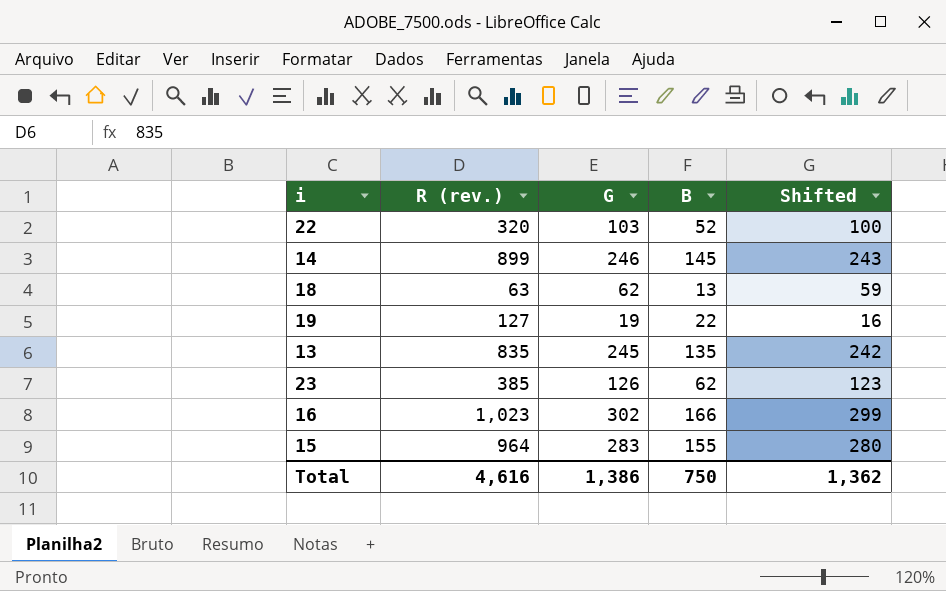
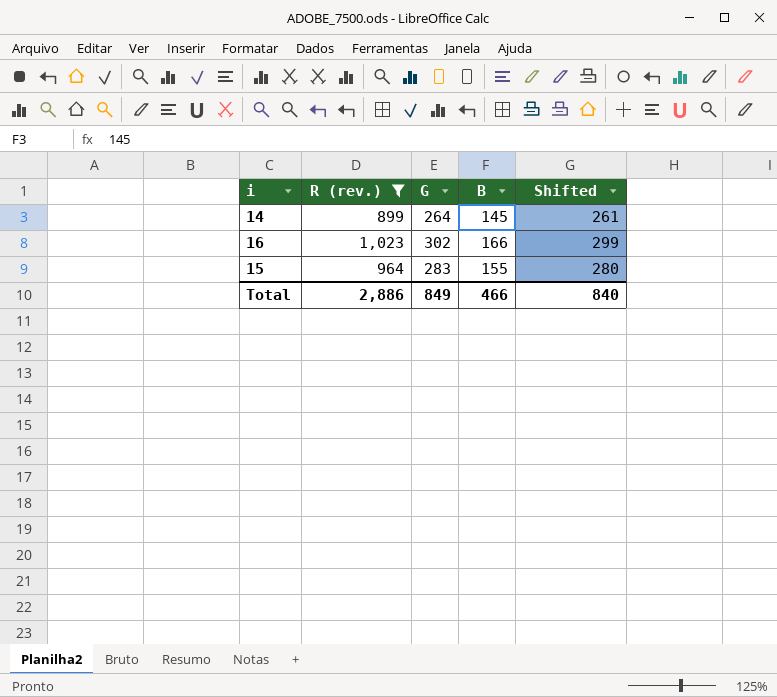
filter: none -> R (rev.) >= 899
14 | G: 246 -> 264
14 | Shifted: 243 -> 261
Total | R (rev.): 4,616 -> 2,886
Total | G: 1,386 -> 849
Total | B: 750 -> 466
Total | Shifted: 1,362 -> 840

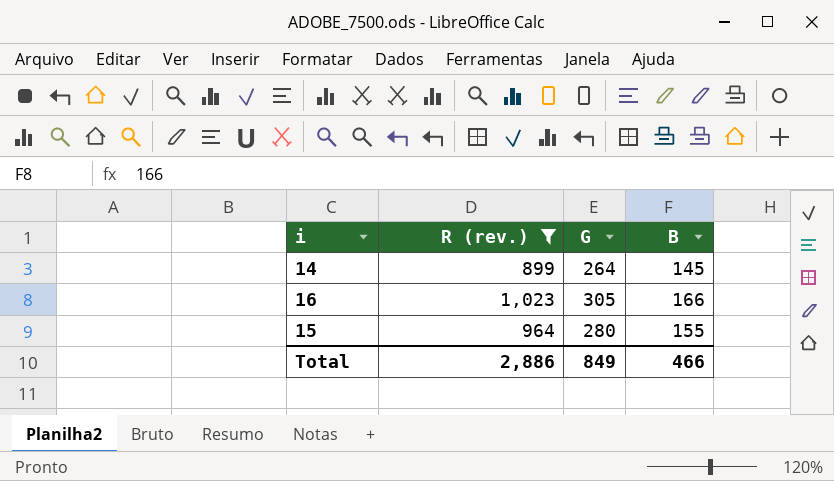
column Shifted | formula: [G] - 3 -> none
16 | G: 302 -> 305
15 | G: 283 -> 280

